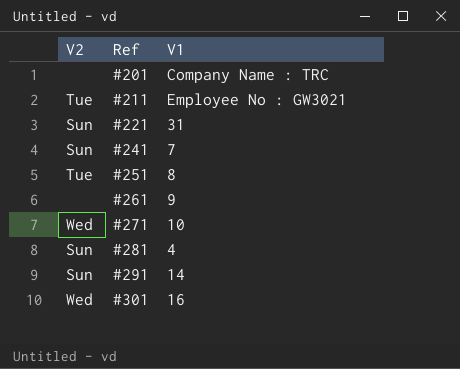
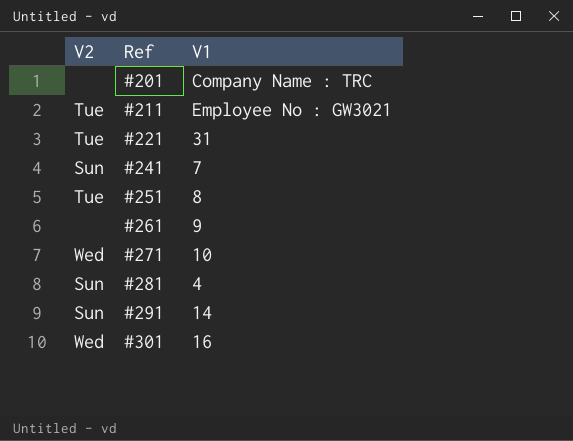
#221 | V2: Sun -> Tue

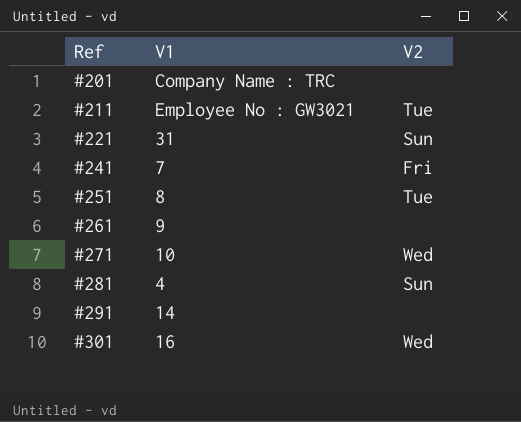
column V2 | position: 1 -> 3
#221 | V2: Tue -> Sun
#241 | V2: Sun -> Fri
#291 | V2: Sun -> none

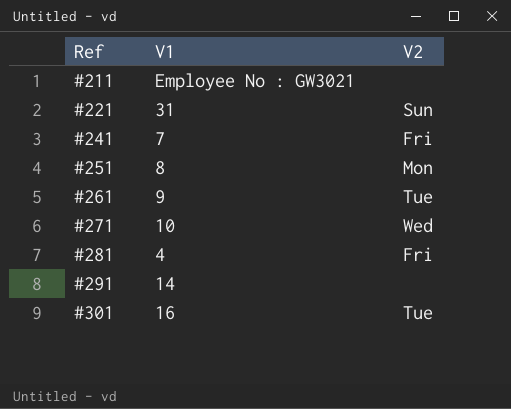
row #201: Company Name : TRC | none -> none
#211 | V2: Tue -> none
#251 | V2: Tue -> Mon
#261 | V2: none -> Tue
#281 | V2: Sun -> Fri
#301 | V2: Wed -> Tue

